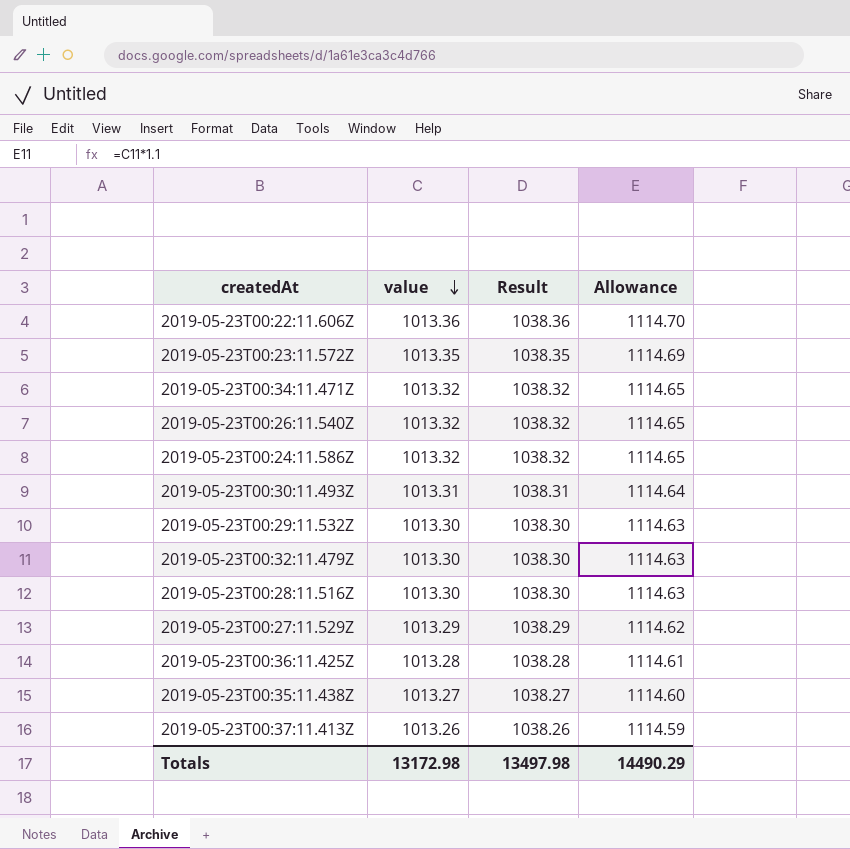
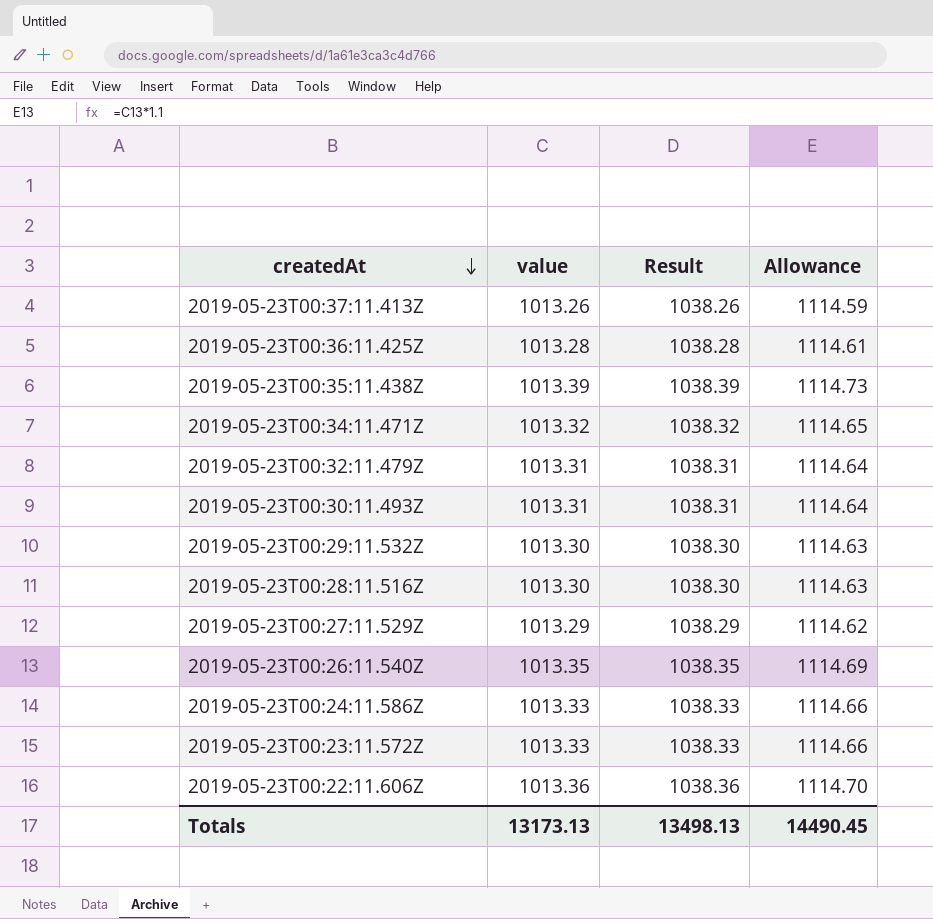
row order: value descending -> createdAt descending
2019-05-23T00:35:11.438Z | value: 1013.27 -> 1013.39
2019-05-23T00:35:11.438Z | Result: 1038.27 -> 1038.39
2019-05-23T00:35:11.438Z | Allowance: 1114.60 -> 1114.73
2019-05-23T00:32:11.479Z | value: 1013.30 -> 1013.31
2019-05-23T00:32:11.479Z | Result: 1038.30 -> 1038.31
2019-05-23T00:32:11.479Z | Allowance: 1114.63 -> 1114.64
2019-05-23T00:26:11.540Z | value: 1013.32 -> 1013.35
2019-05-23T00:26:11.540Z | Result: 1038.32 -> 1038.35
2019-05-23T00:26:11.540Z | Allowance: 1114.65 -> 1114.69
2019-05-23T00:24:11.586Z | value: 1013.32 -> 1013.33
2019-05-23T00:24:11.586Z | Result: 1038.32 -> 1038.33
2019-05-23T00:24:11.586Z | Allowance: 1114.65 -> 1114.66
2019-05-23T00:23:11.572Z | value: 1013.35 -> 1013.33
2019-05-23T00:23:11.572Z | Result: 1038.35 -> 1038.33
2019-05-23T00:23:11.572Z | Allowance: 1114.69 -> 1114.66
Totals | value: 13172.98 -> 13173.13
Totals | Result: 13497.98 -> 13498.13
Totals | Allowance: 14490.29 -> 14490.45

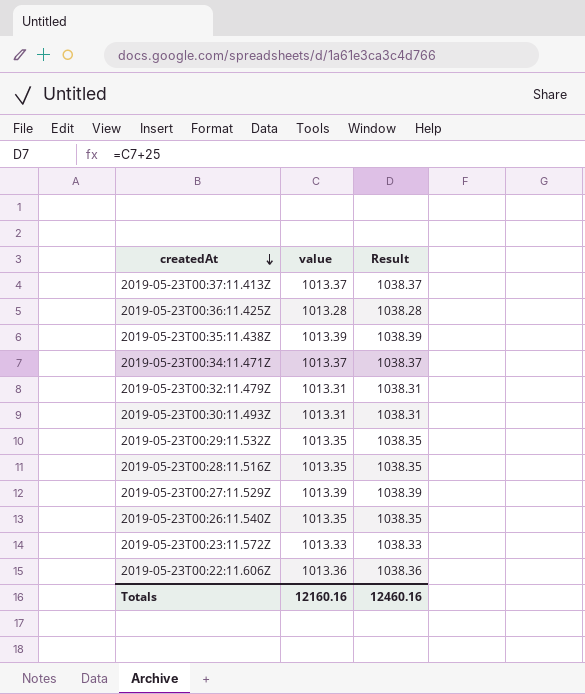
column Allowance | formula: [value] * 1.1 -> none
row 2019-05-23T00:24:11.586Z: 1013.33 | 1038.33 | 1114.66 -> none
2019-05-23T00:37:11.413Z | value: 1013.26 -> 1013.37
2019-05-23T00:37:11.413Z | Result: 1038.26 -> 1038.37
2019-05-23T00:34:11.471Z | value: 1013.32 -> 1013.37
2019-05-23T00:34:11.471Z | Result: 1038.32 -> 1038.37
2019-05-23T00:29:11.532Z | value: 1013.30 -> 1013.35
2019-05-23T00:29:11.532Z | Result: 1038.30 -> 1038.35
2019-05-23T00:28:11.516Z | value: 1013.30 -> 1013.35
2019-05-23T00:28:11.516Z | Result: 1038.30 -> 1038.35
2019-05-23T00:27:11.529Z | value: 1013.29 -> 1013.39
2019-05-23T00:27:11.529Z | Result: 1038.29 -> 1038.39
Totals | value: 13173.13 -> 12160.16
Totals | Result: 13498.13 -> 12460.16

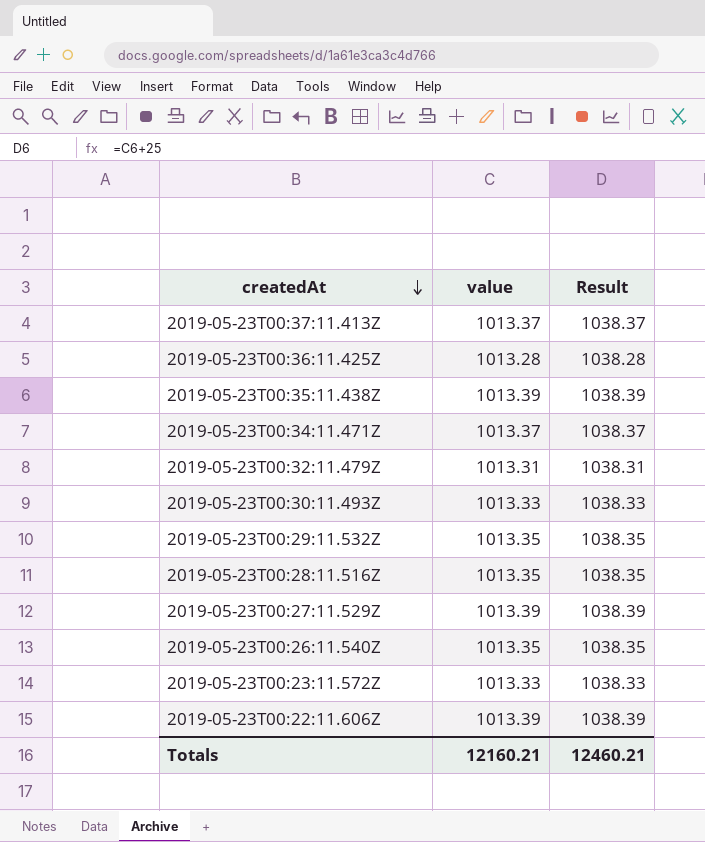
2019-05-23T00:30:11.493Z | value: 1013.31 -> 1013.33
2019-05-23T00:30:11.493Z | Result: 1038.31 -> 1038.33
2019-05-23T00:22:11.606Z | value: 1013.36 -> 1013.39
2019-05-23T00:22:11.606Z | Result: 1038.36 -> 1038.39
Totals | value: 12160.16 -> 12160.21
Totals | Result: 12460.16 -> 12460.21

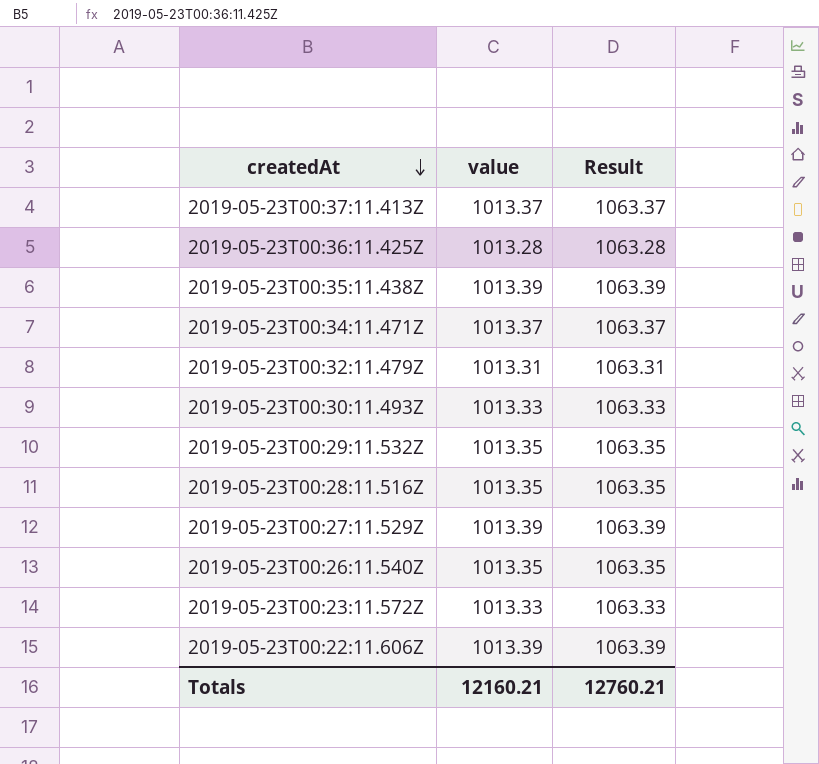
column Result | formula: [value] + 25 -> [value] + 50
Totals | Result: 12460.21 -> 12760.21

